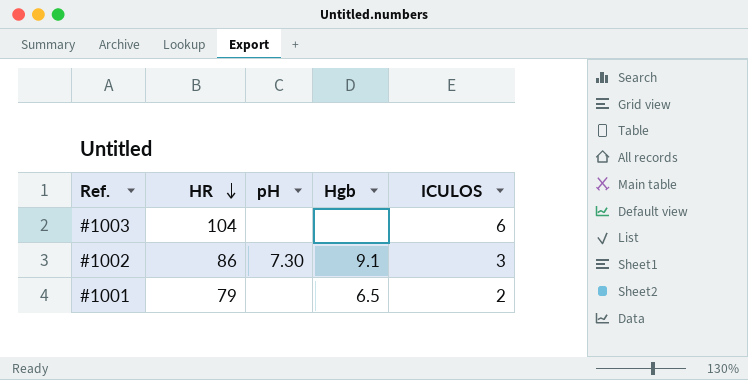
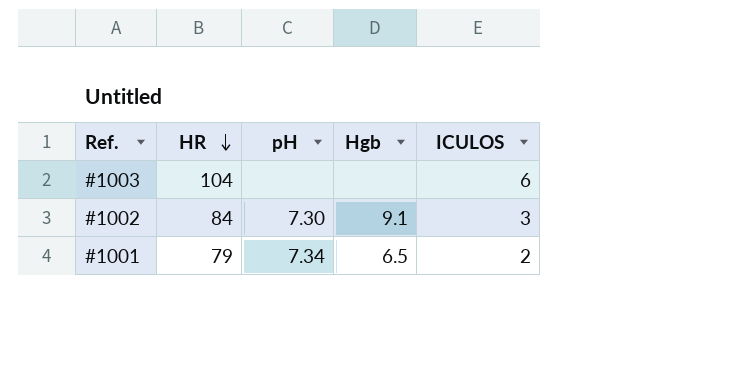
#1002 | HR: 86 -> 84
#1001 | pH: none -> 7.34

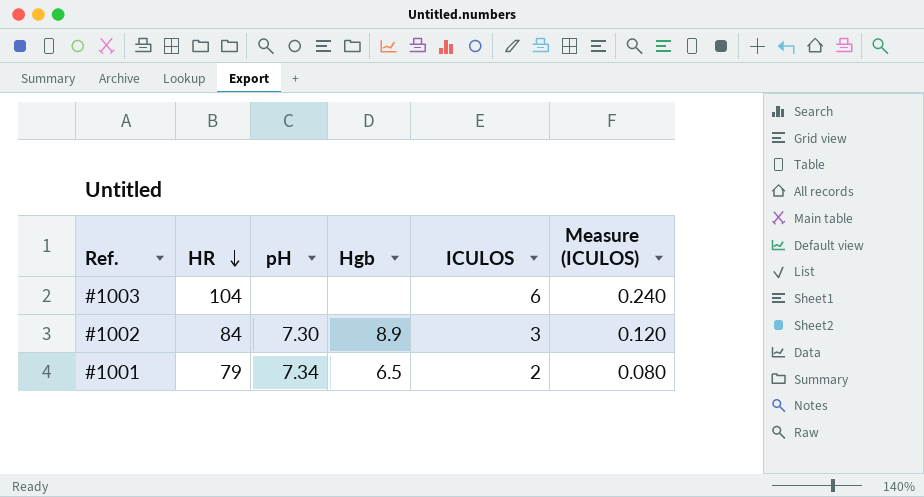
column Measure (ICULOS) | formula: none -> [ICULOS] * 0.04
#1002 | Hgb: 9.1 -> 8.9

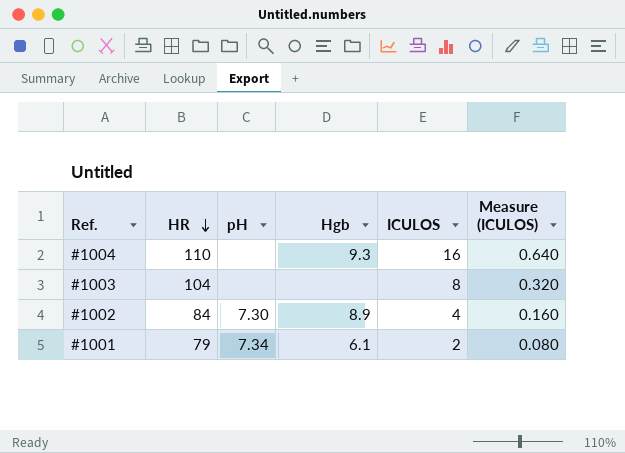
row #1004: none -> 110 | none | 9.3 | 16 | 0.640
#1003 | ICULOS: 6 -> 8
#1003 | Measure (ICULOS): 0.240 -> 0.320
#1002 | ICULOS: 3 -> 4
#1002 | Measure (ICULOS): 0.120 -> 0.160
#1001 | Hgb: 6.5 -> 6.1

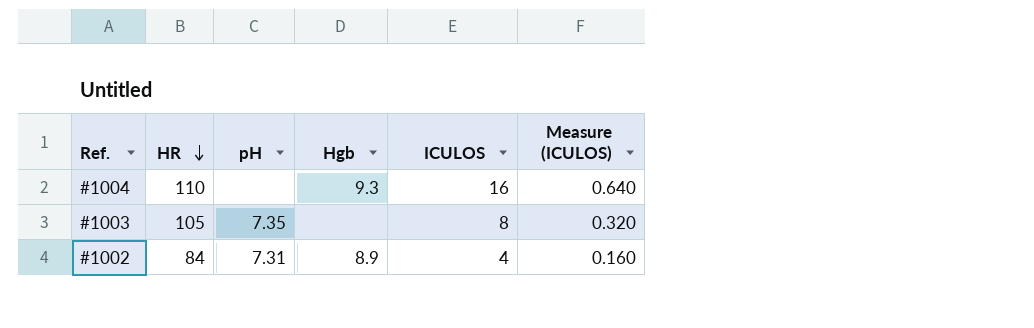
row #1001: 79 | 7.34 | 6.1 | 2 | 0.080 -> none
#1003 | HR: 104 -> 105
#1003 | pH: none -> 7.35
#1002 | pH: 7.30 -> 7.31

